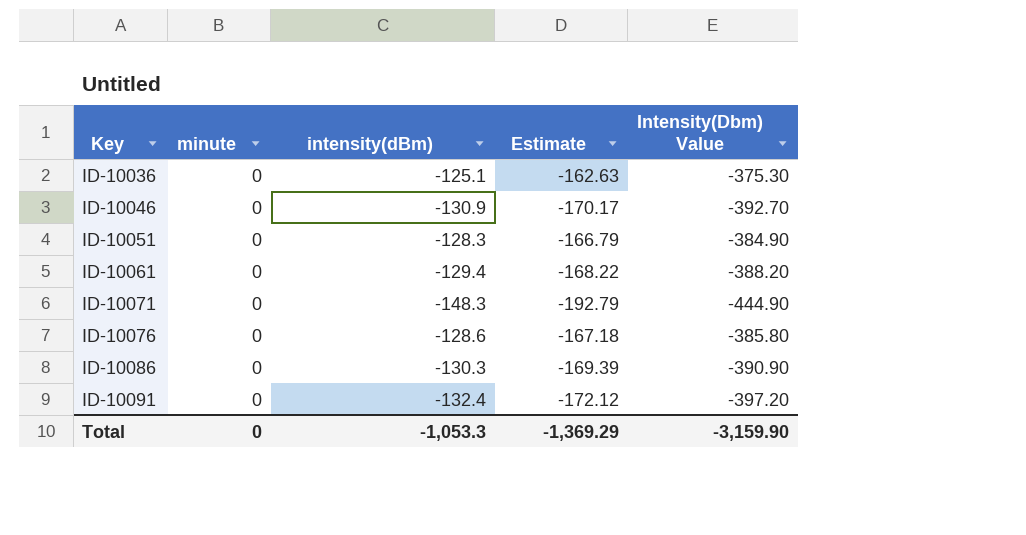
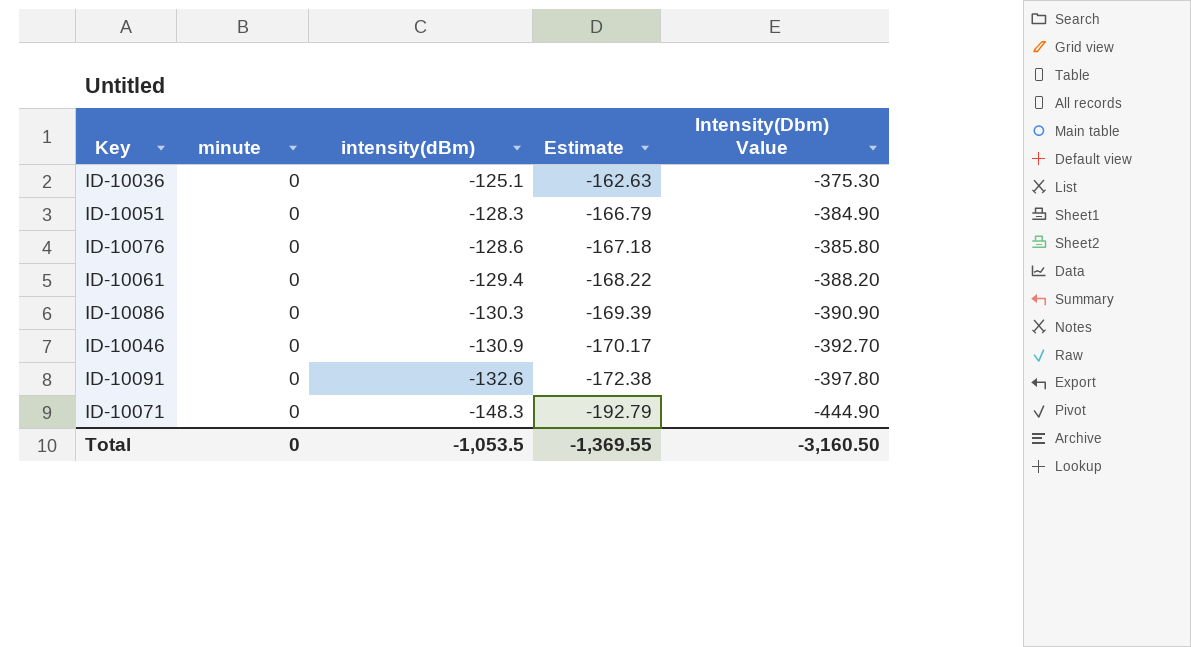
row order: Key ascending -> intensity(dBm) descending
ID-10091 | intensity(dBm): -132.4 -> -132.6
ID-10091 | Estimate: -172.12 -> -172.38
ID-10091 | Intensity(Dbm) Value: -397.20 -> -397.80
Total | intensity(dBm): -1,053.3 -> -1,053.5
Total | Estimate: -1,369.29 -> -1,369.55
Total | Intensity(Dbm) Value: -3,159.90 -> -3,160.50

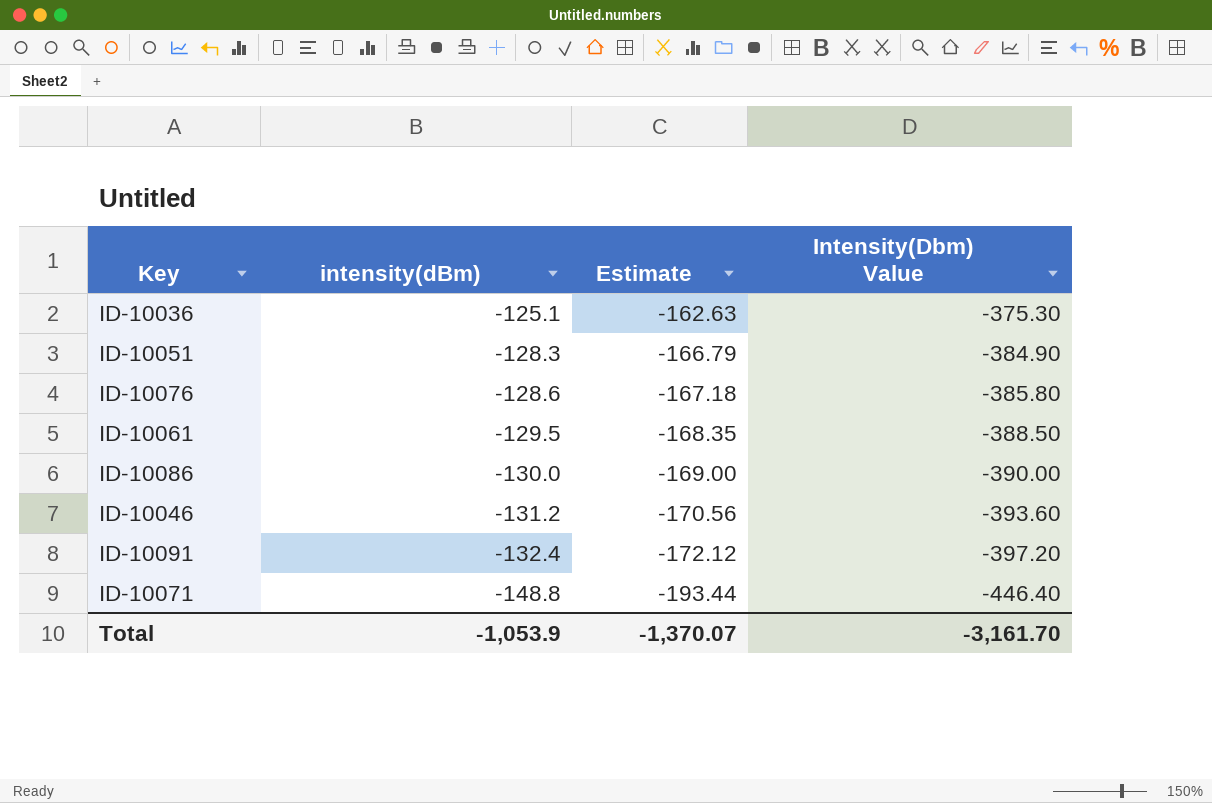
column minute | position: 2 -> none
ID-10061 | intensity(dBm): -129.4 -> -129.5
ID-10061 | Estimate: -168.22 -> -168.35
ID-10061 | Intensity(Dbm) Value: -388.20 -> -388.50
ID-10086 | intensity(dBm): -130.3 -> -130.0
ID-10086 | Estimate: -169.39 -> -169.00
ID-10086 | Intensity(Dbm) Value: -390.90 -> -390.00
ID-10046 | intensity(dBm): -130.9 -> -131.2
ID-10046 | Estimate: -170.17 -> -170.56
ID-10046 | Intensity(Dbm) Value: -392.70 -> -393.60
ID-10091 | intensity(dBm): -132.6 -> -132.4
ID-10091 | Estimate: -172.38 -> -172.12
ID-10091 | Intensity(Dbm) Value: -397.80 -> -397.20
ID-10071 | intensity(dBm): -148.3 -> -148.8
ID-10071 | Estimate: -192.79 -> -193.44
ID-10071 | Intensity(Dbm) Value: -444.90 -> -446.40
Total | intensity(dBm): -1,053.5 -> -1,053.9
Total | Estimate: -1,369.55 -> -1,370.07
Total | Intensity(Dbm) Value: -3,160.50 -> -3,161.70

